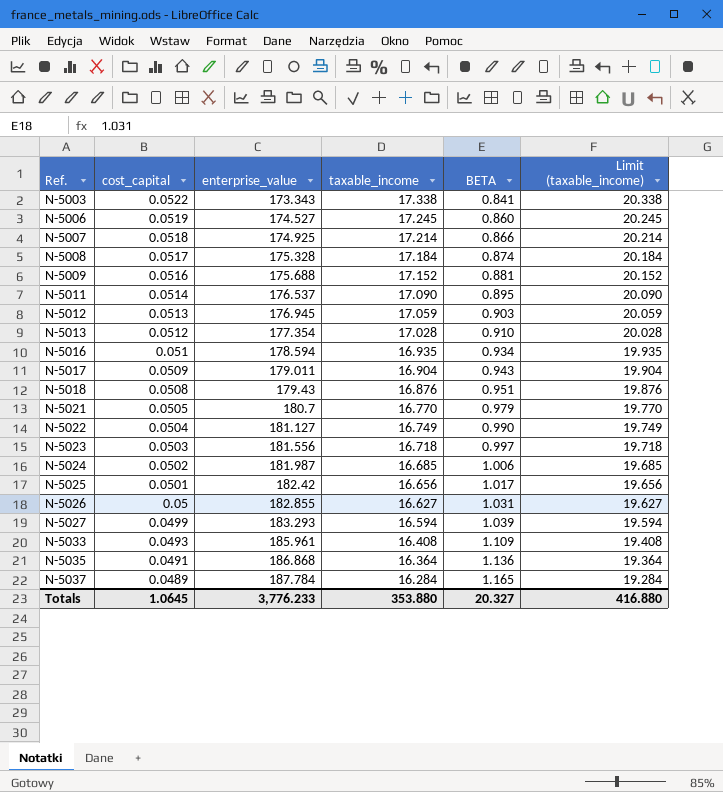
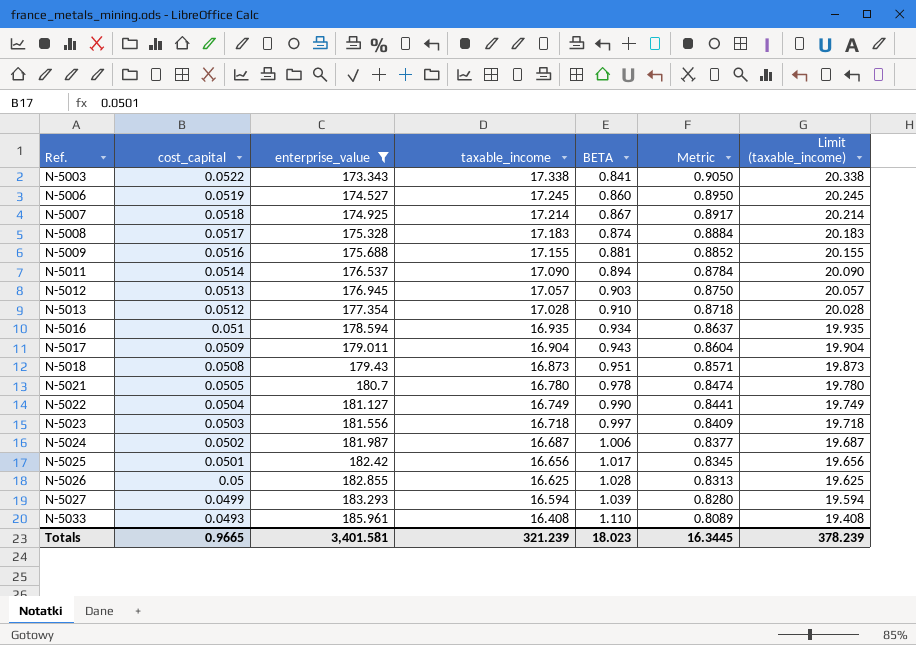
filter: none -> enterprise_value <= 185.961
column Metric | formula: none -> [cost_capital] * [taxable_income]
N-5007 | BETA: 0.866 -> 0.867
N-5008 | taxable_income: 17.184 -> 17.183
N-5008 | Limit (taxable_income): 20.184 -> 20.183
N-5009 | taxable_income: 17.152 -> 17.155
N-5009 | Limit (taxable_income): 20.152 -> 20.155
N-5011 | BETA: 0.895 -> 0.894
N-5012 | taxable_income: 17.059 -> 17.057
N-5012 | Limit (taxable_income): 20.059 -> 20.057
N-5018 | taxable_income: 16.876 -> 16.873
N-5018 | Limit (taxable_income): 19.876 -> 19.873
N-5021 | taxable_income: 16.770 -> 16.780
N-5021 | BETA: 0.979 -> 0.978
N-5021 | Limit (taxable_income): 19.770 -> 19.780
N-5024 | taxable_income: 16.685 -> 16.687
N-5024 | Limit (taxable_income): 19.685 -> 19.687
N-5026 | taxable_income: 16.627 -> 16.625
N-5026 | BETA: 1.031 -> 1.028
N-5026 | Limit (taxable_income): 19.627 -> 19.625
N-5033 | BETA: 1.109 -> 1.110
Totals | cost_capital: 1.0645 -> 0.9665
Totals | enterprise_value: 3,776.233 -> 3,401.581
Totals | taxable_income: 353.880 -> 321.239
Totals | BETA: 20.327 -> 18.023
Totals | Limit (taxable_income): 416.880 -> 378.239

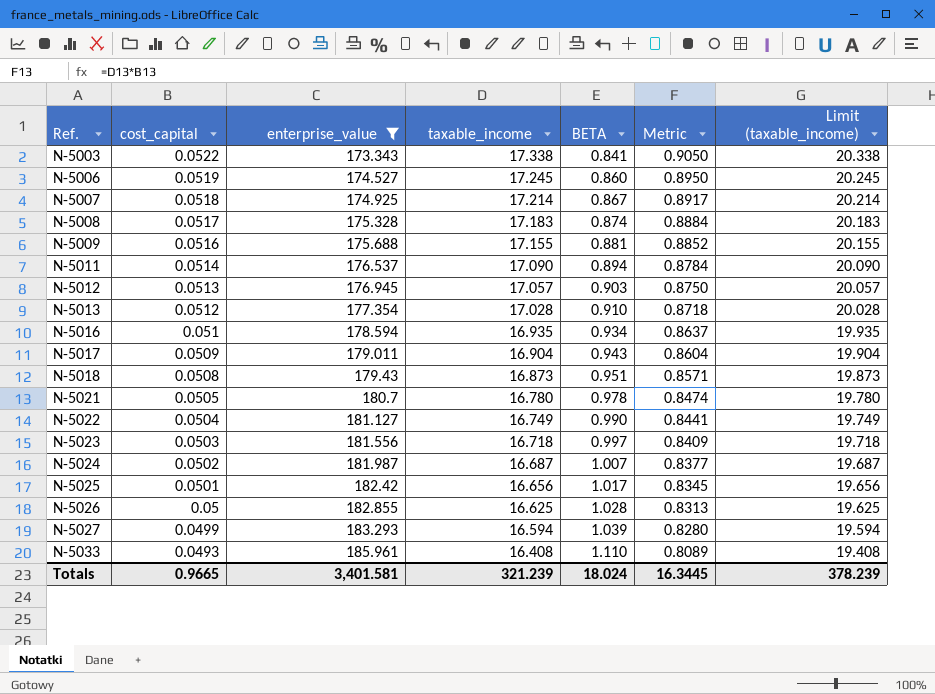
N-5024 | BETA: 1.006 -> 1.007
Totals | BETA: 18.023 -> 18.024

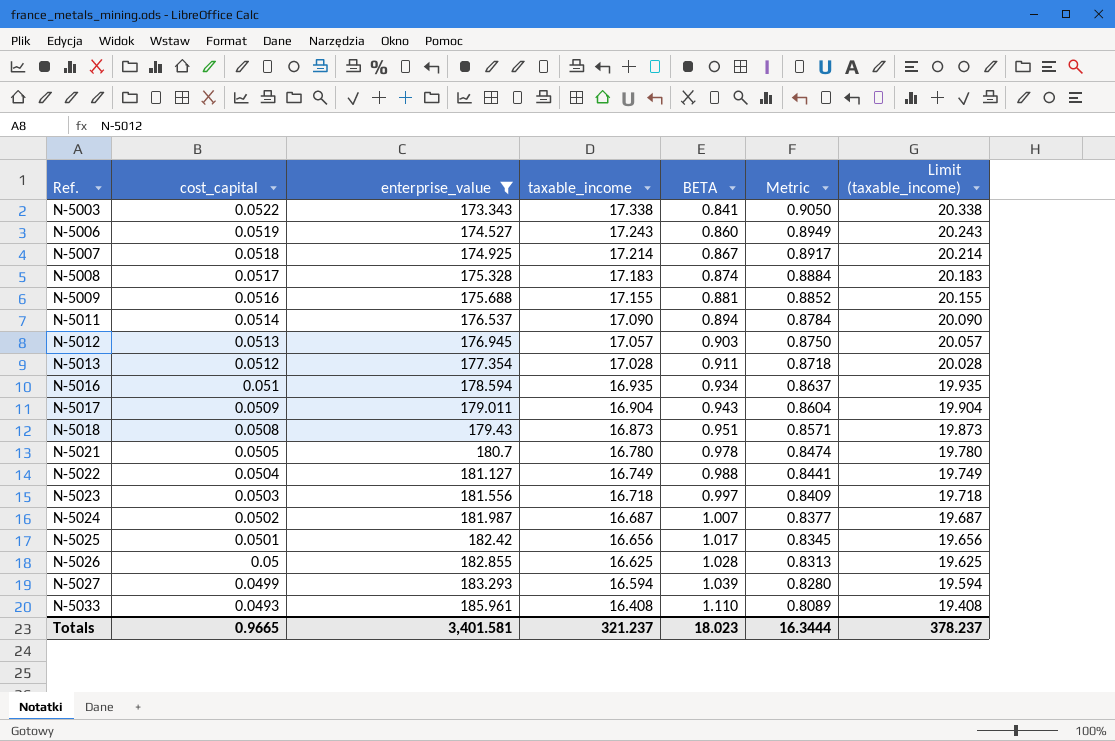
N-5006 | taxable_income: 17.245 -> 17.243
N-5006 | Metric: 0.8950 -> 0.8949
N-5006 | Limit (taxable_income): 20.245 -> 20.243
N-5013 | BETA: 0.910 -> 0.911
N-5022 | BETA: 0.990 -> 0.988
Totals | taxable_income: 321.239 -> 321.237
Totals | BETA: 18.024 -> 18.023
Totals | Metric: 16.3445 -> 16.3444
Totals | Limit (taxable_income): 378.239 -> 378.237

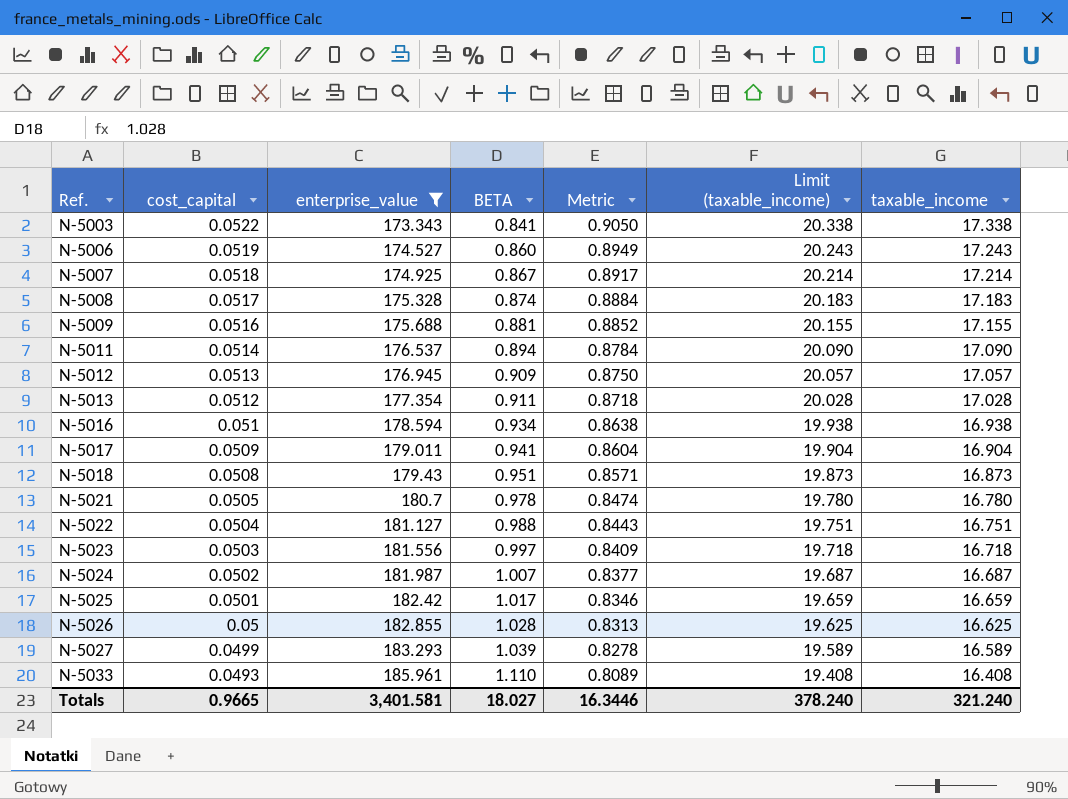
column taxable_income | position: 4 -> 7
N-5012 | BETA: 0.903 -> 0.909
N-5016 | Metric: 0.8637 -> 0.8638
N-5016 | Limit (taxable_income): 19.935 -> 19.938
N-5016 | taxable_income: 16.935 -> 16.938
N-5017 | BETA: 0.943 -> 0.941
N-5022 | Metric: 0.8441 -> 0.8443
N-5022 | Limit (taxable_income): 19.749 -> 19.751
N-5022 | taxable_income: 16.749 -> 16.751
N-5025 | Metric: 0.8345 -> 0.8346
N-5025 | Limit (taxable_income): 19.656 -> 19.659
N-5025 | taxable_income: 16.656 -> 16.659
N-5027 | Metric: 0.8280 -> 0.8278
N-5027 | Limit (taxable_income): 19.594 -> 19.589
N-5027 | taxable_income: 16.594 -> 16.589
Totals | BETA: 18.023 -> 18.027
Totals | Metric: 16.3444 -> 16.3446
Totals | Limit (taxable_income): 378.237 -> 378.240
Totals | taxable_income: 321.237 -> 321.240

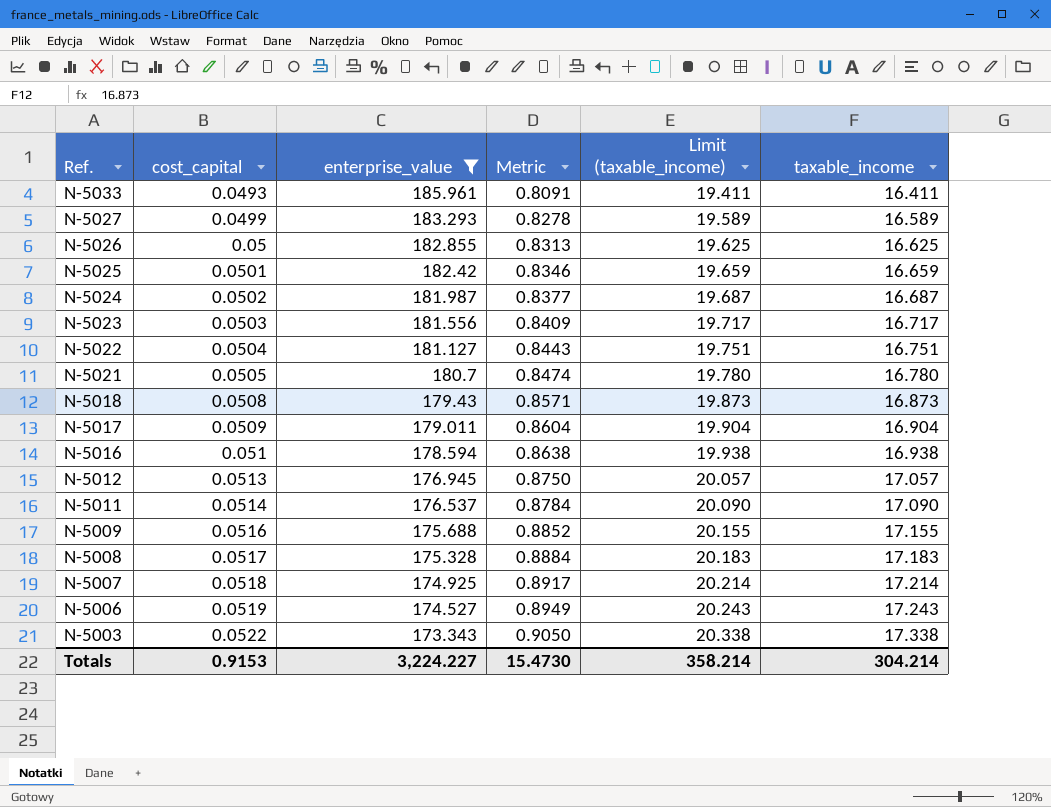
row order: Ref. ascending -> Ref. descending
column BETA | position: 4 -> none
row N-5013: 0.0512 | 177.354 | 0.911 | 0.8718 | 20.028 | 17.028 -> none
N-5033 | Metric: 0.8089 -> 0.8091
N-5033 | Limit (taxable_income): 19.408 -> 19.411
N-5033 | taxable_income: 16.408 -> 16.411
N-5023 | Limit (taxable_income): 19.718 -> 19.717
N-5023 | taxable_income: 16.718 -> 16.717
Totals | cost_capital: 0.9665 -> 0.9153
Totals | enterprise_value: 3,401.581 -> 3,224.227
Totals | Metric: 16.3446 -> 15.4730
Totals | Limit (taxable_income): 378.240 -> 358.214
Totals | taxable_income: 321.240 -> 304.214

